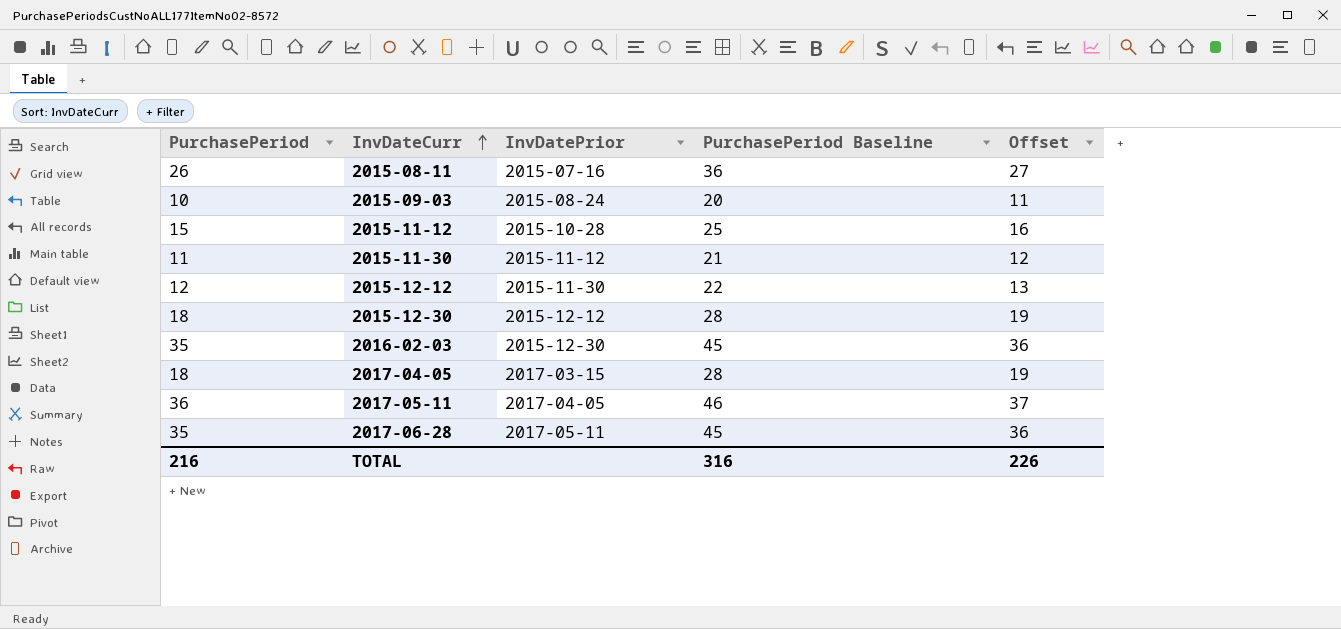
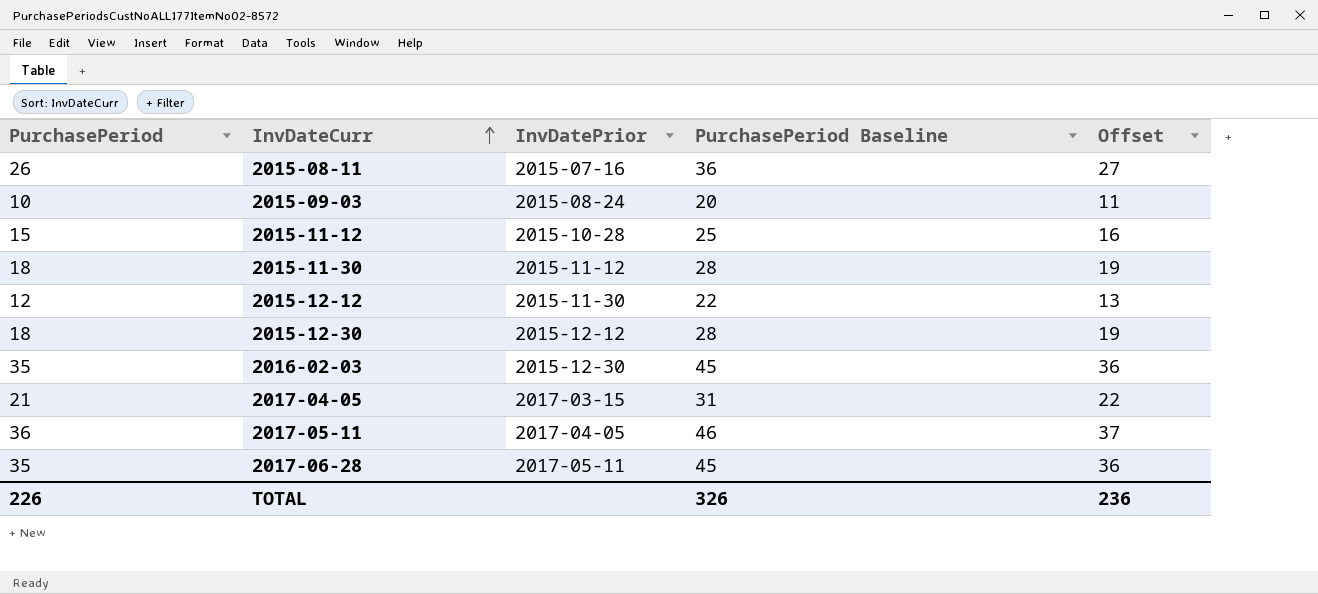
2015-11-30 | PurchasePeriod: 11 -> 18
2015-11-30 | PurchasePeriod Baseline: 21 -> 28
2015-11-30 | Offset: 12 -> 19
2017-04-05 | PurchasePeriod: 18 -> 21
2017-04-05 | PurchasePeriod Baseline: 28 -> 31
2017-04-05 | Offset: 19 -> 22
TOTAL | PurchasePeriod: 216 -> 226
TOTAL | PurchasePeriod Baseline: 316 -> 326
TOTAL | Offset: 226 -> 236

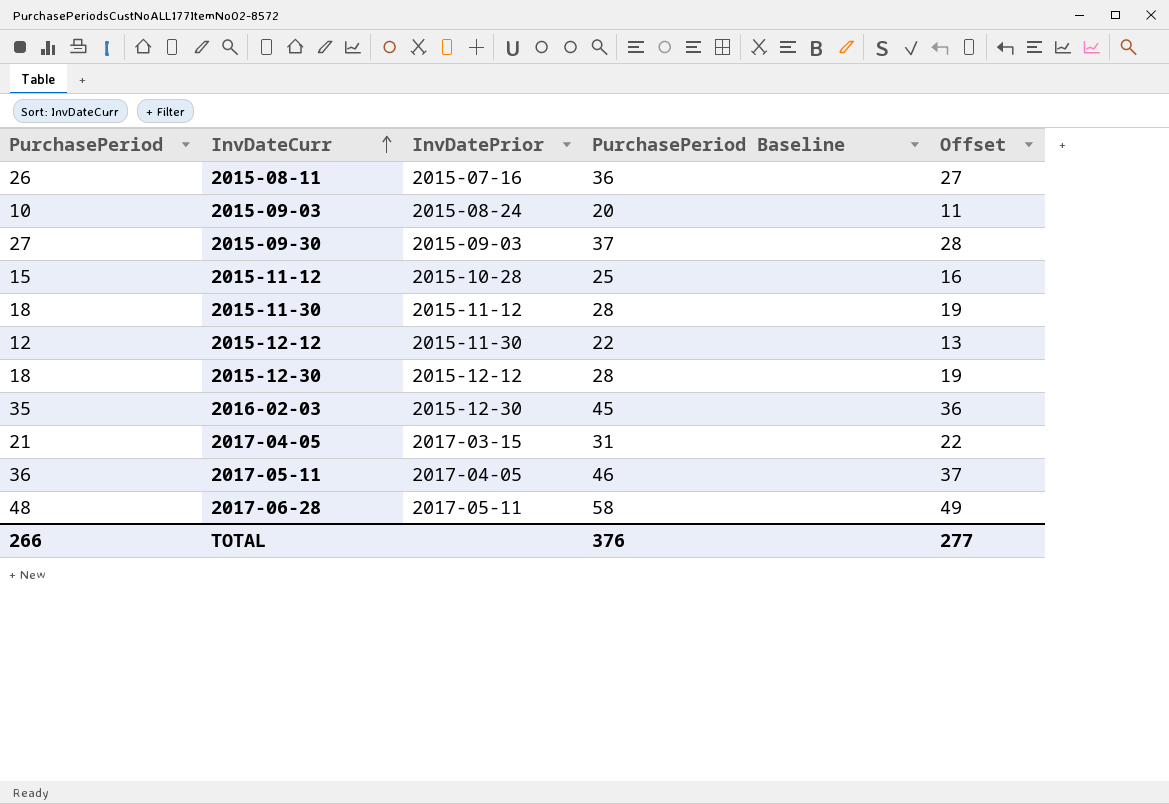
row 2015-09-30: none -> 27 | 2015-09-03 | 37 | 28
2017-06-28 | PurchasePeriod: 35 -> 48
2017-06-28 | PurchasePeriod Baseline: 45 -> 58
2017-06-28 | Offset: 36 -> 49
TOTAL | PurchasePeriod: 226 -> 266
TOTAL | PurchasePeriod Baseline: 326 -> 376
TOTAL | Offset: 236 -> 277

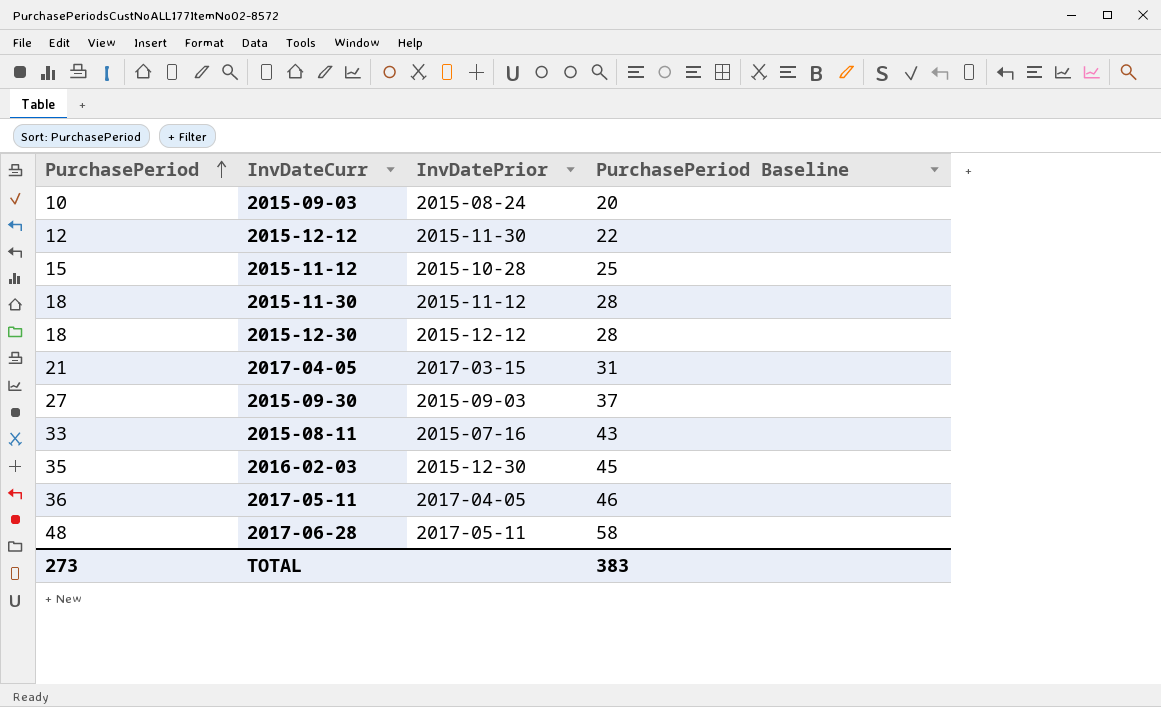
row order: InvDateCurr ascending -> PurchasePeriod ascending
column Offset | formula: [PurchasePeriod] + 1 -> none
2015-08-11 | PurchasePeriod: 26 -> 33
2015-08-11 | PurchasePeriod Baseline: 36 -> 43
TOTAL | PurchasePeriod: 266 -> 273
TOTAL | PurchasePeriod Baseline: 376 -> 383

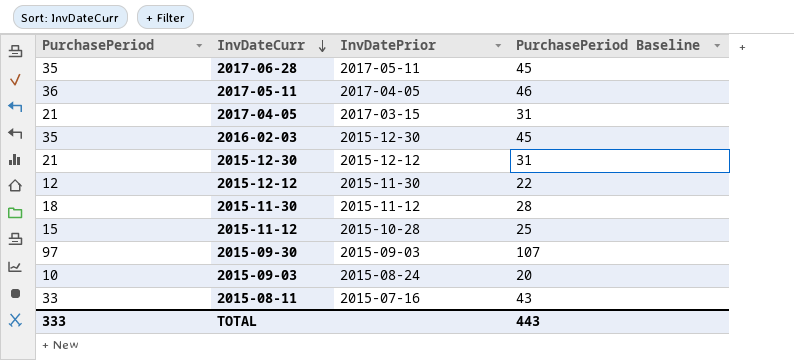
row order: PurchasePeriod ascending -> InvDateCurr descending
2017-06-28 | PurchasePeriod: 48 -> 35
2017-06-28 | PurchasePeriod Baseline: 58 -> 45
2015-12-30 | PurchasePeriod: 18 -> 21
2015-12-30 | PurchasePeriod Baseline: 28 -> 31
2015-09-30 | PurchasePeriod: 27 -> 97
2015-09-30 | PurchasePeriod Baseline: 37 -> 107
TOTAL | PurchasePeriod: 273 -> 333
TOTAL | PurchasePeriod Baseline: 383 -> 443

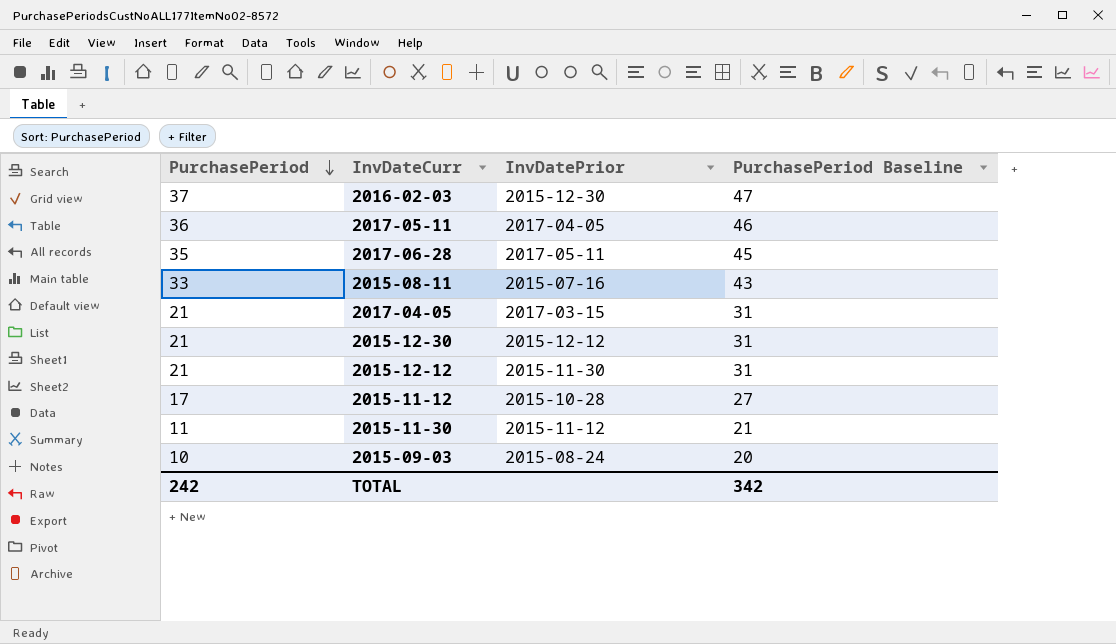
row order: InvDateCurr descending -> PurchasePeriod descending
row 2015-09-30: 97 | 2015-09-03 | 107 -> none
2016-02-03 | PurchasePeriod: 35 -> 37
2016-02-03 | PurchasePeriod Baseline: 45 -> 47
2015-12-12 | PurchasePeriod: 12 -> 21
2015-12-12 | PurchasePeriod Baseline: 22 -> 31
2015-11-12 | PurchasePeriod: 15 -> 17
2015-11-12 | PurchasePeriod Baseline: 25 -> 27
2015-11-30 | PurchasePeriod: 18 -> 11
2015-11-30 | PurchasePeriod Baseline: 28 -> 21
TOTAL | PurchasePeriod: 333 -> 242
TOTAL | PurchasePeriod Baseline: 443 -> 342

